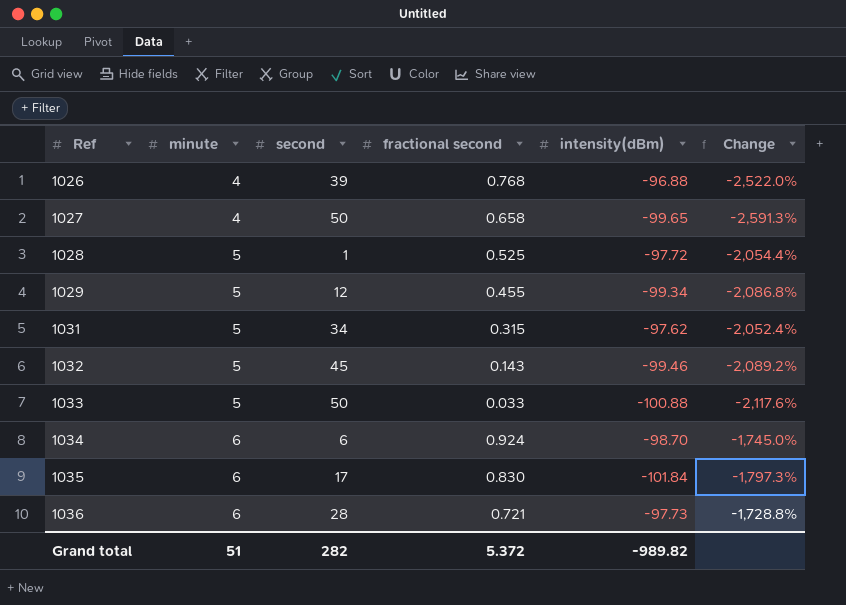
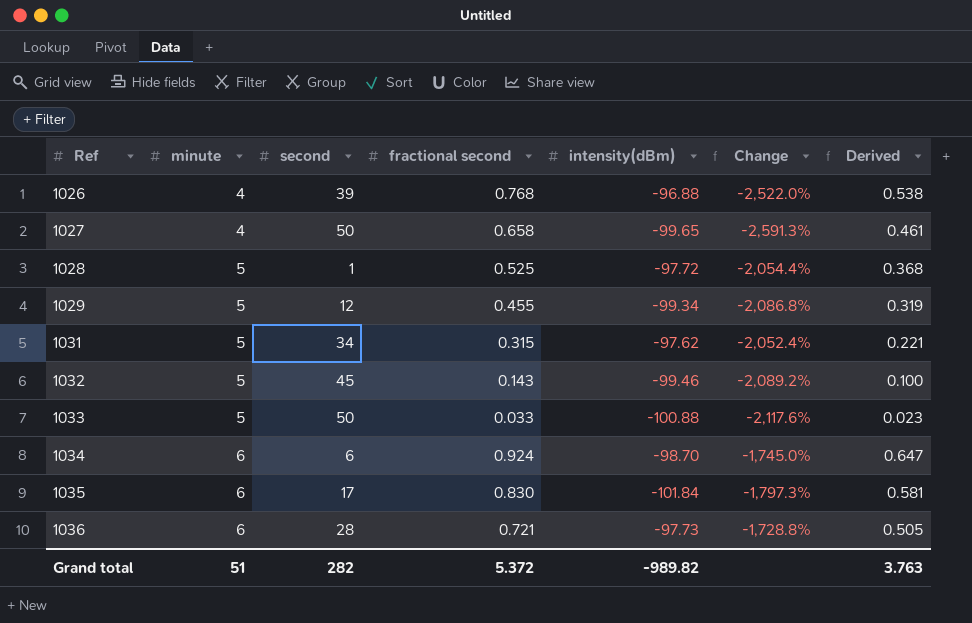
column Derived | formula: none -> [fractional second] * 0.7

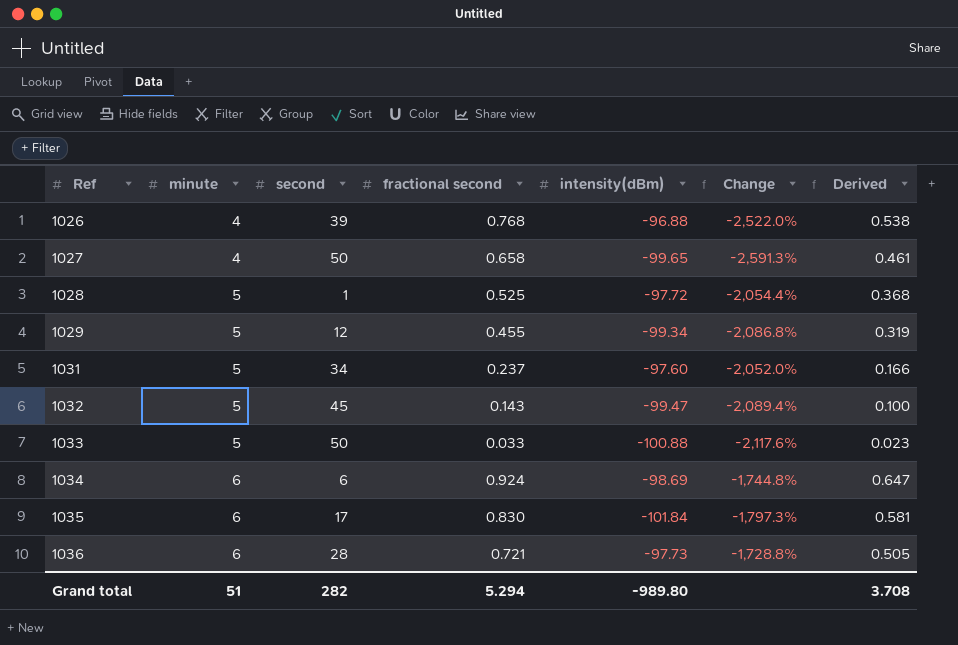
1031 | fractional second: 0.315 -> 0.237
1031 | intensity(dBm): -97.62 -> -97.60
1031 | Change: -2,052.4% -> -2,052.0%
1031 | Derived: 0.221 -> 0.166
1032 | intensity(dBm): -99.46 -> -99.47
1032 | Change: -2,089.2% -> -2,089.4%
1034 | intensity(dBm): -98.70 -> -98.69
1034 | Change: -1,745.0% -> -1,744.8%
Grand total | fractional second: 5.372 -> 5.294
Grand total | intensity(dBm): -989.82 -> -989.80
Grand total | Derived: 3.763 -> 3.708

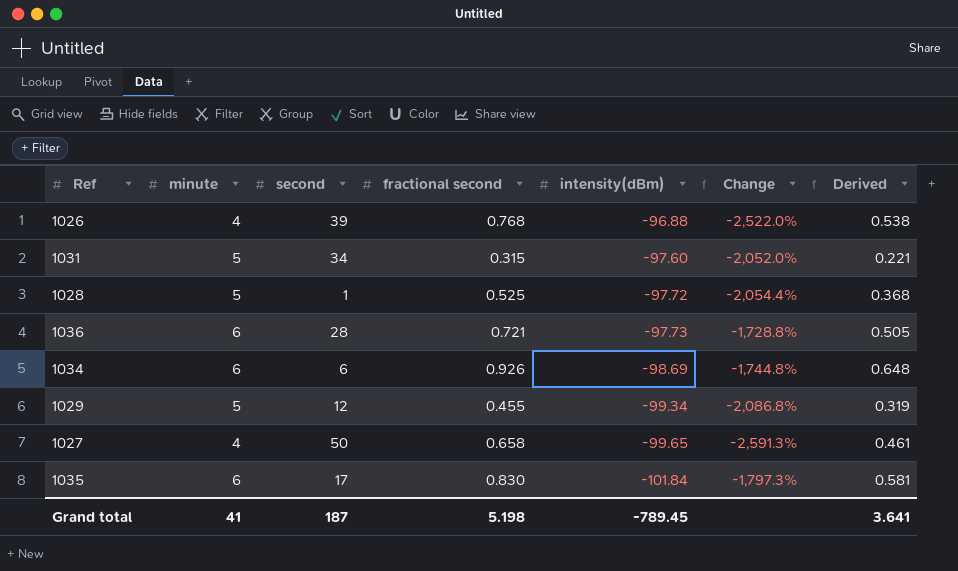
row order: Ref ascending -> intensity(dBm) descending
row 1032: 5 | 45 | 0.143 | -99.47 | -2,089.4% | 0.100 -> none
row 1033: 5 | 50 | 0.033 | -100.88 | -2,117.6% | 0.023 -> none
1031 | fractional second: 0.237 -> 0.315
1031 | Derived: 0.166 -> 0.221
1034 | fractional second: 0.924 -> 0.926
1034 | Derived: 0.647 -> 0.648
Grand total | minute: 51 -> 41
Grand total | second: 282 -> 187
Grand total | fractional second: 5.294 -> 5.198
Grand total | intensity(dBm): -989.80 -> -789.45
Grand total | Derived: 3.708 -> 3.641

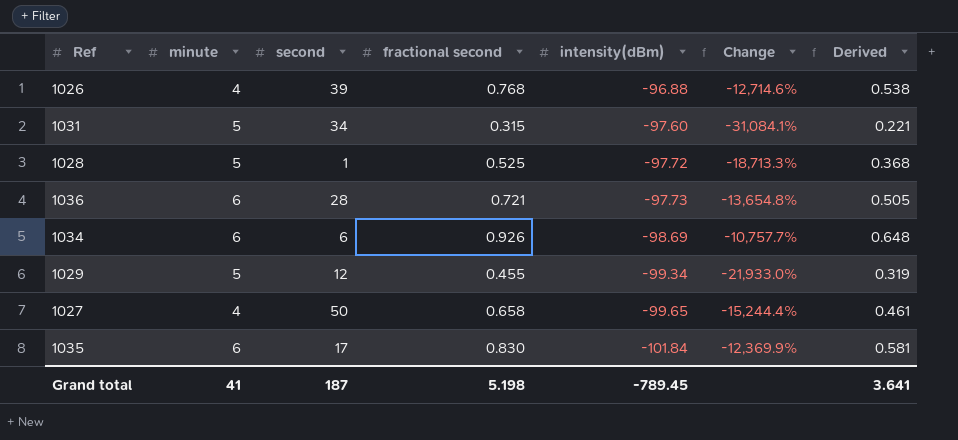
column Change | formula: ([intensity(dBm)] - [minute]) / [minute] -> ([intensity(dBm)] - [fractional second]) / [fractional second]

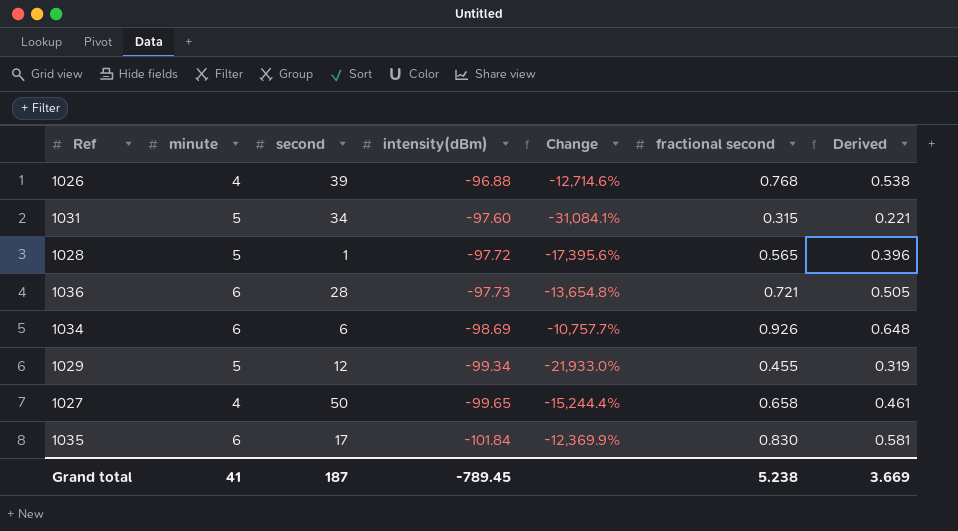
column fractional second | position: 4 -> 6
1028 | Change: -18,713.3% -> -17,395.6%
1028 | fractional second: 0.525 -> 0.565
1028 | Derived: 0.368 -> 0.396
Grand total | fractional second: 5.198 -> 5.238
Grand total | Derived: 3.641 -> 3.669

